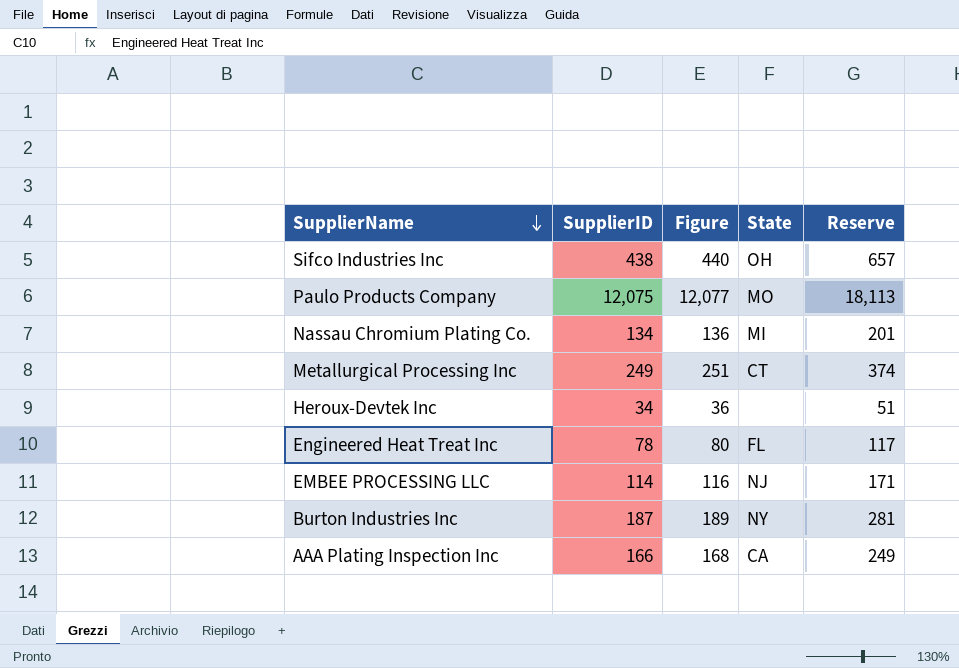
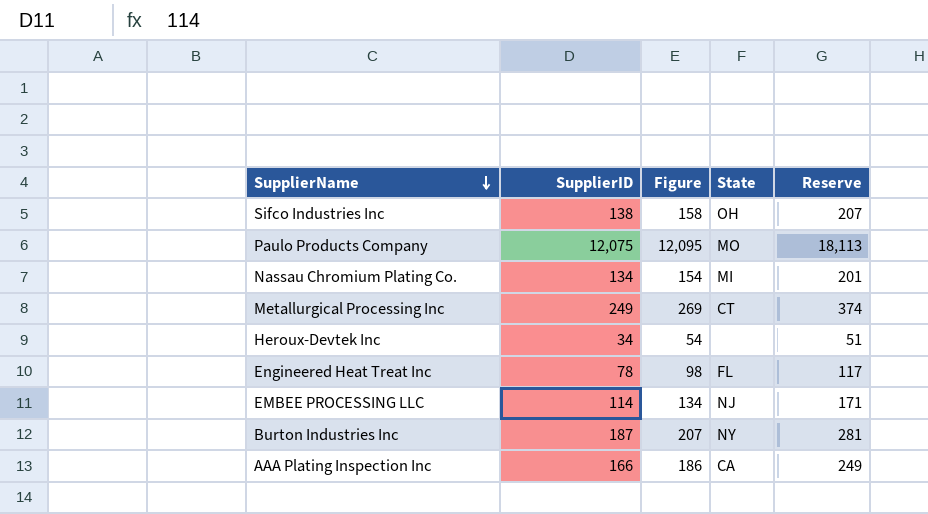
column Figure | formula: [SupplierID] + 2 -> [SupplierID] + 20
Sifco Industries Inc | SupplierID: 438 -> 138
Sifco Industries Inc | Reserve: 657 -> 207

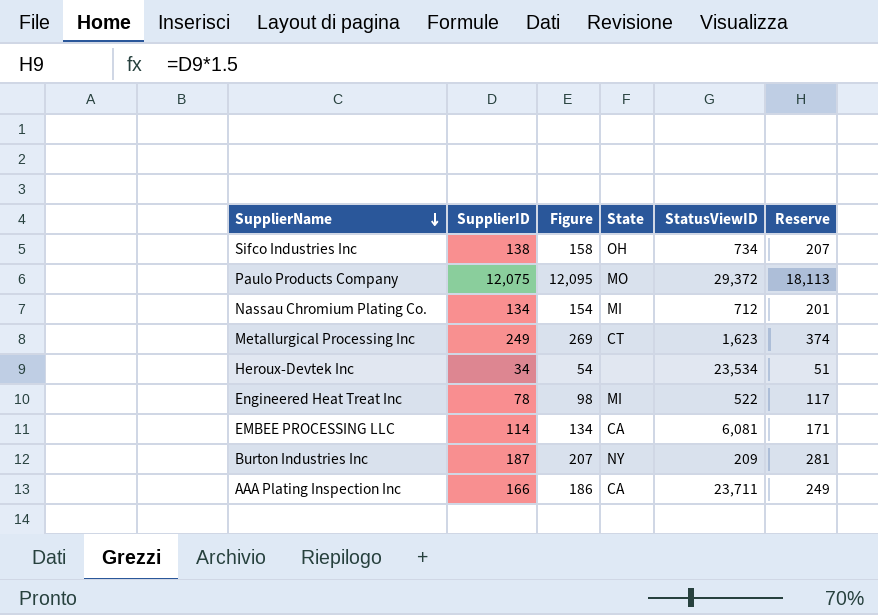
column StatusViewID | position: none -> 5
Engineered Heat Treat Inc | State: FL -> MI
EMBEE PROCESSING LLC | State: NJ -> CA

